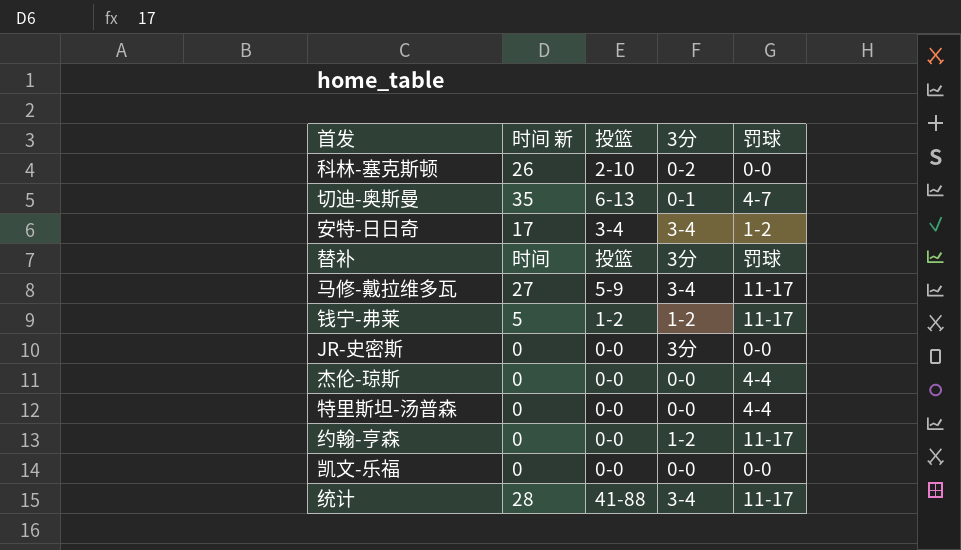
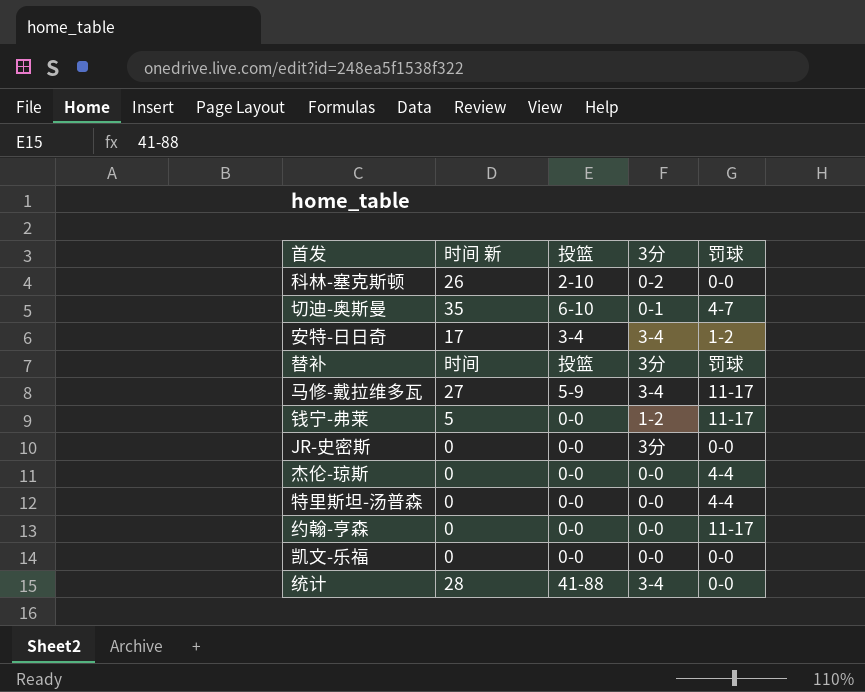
切迪-奥斯曼 | 投篮: 6-13 -> 6-10
钱宁-弗莱 | 投篮: 1-2 -> 0-0
约翰-亨森 | 3分: 1-2 -> 0-0
统计 | 罚球: 11-17 -> 0-0

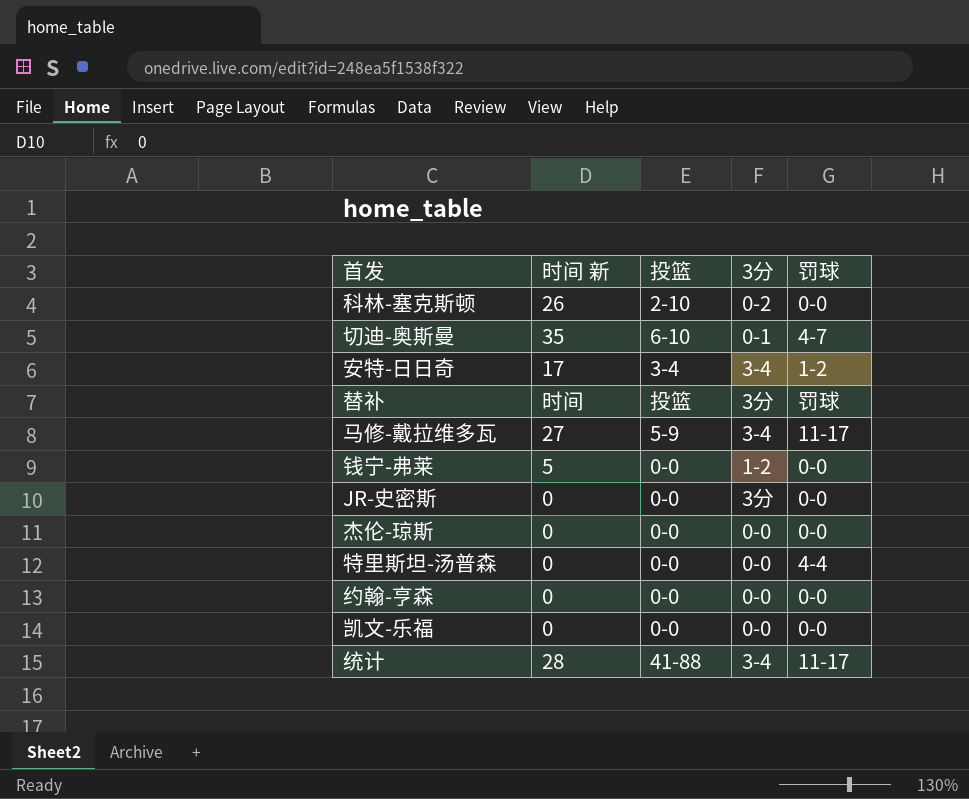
钱宁-弗莱 | 罚球: 11-17 -> 0-0
杰伦-琼斯 | 罚球: 4-4 -> 0-0
约翰-亨森 | 罚球: 11-17 -> 0-0
统计 | 罚球: 0-0 -> 11-17

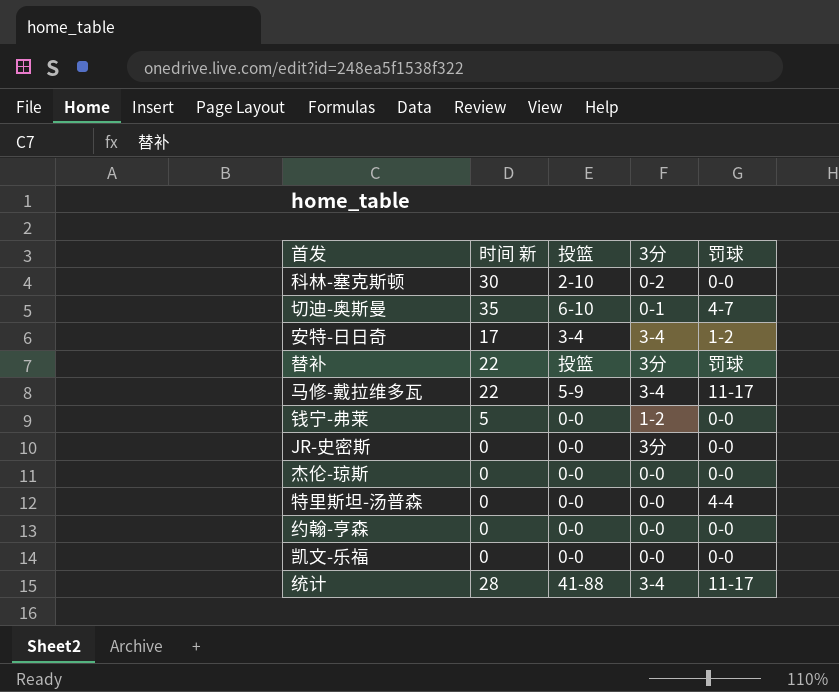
科林-塞克斯顿 | 时间 新: 26 -> 30
替补 | 时间 新: 时间 -> 22
马修-戴拉维多瓦 | 时间 新: 27 -> 22

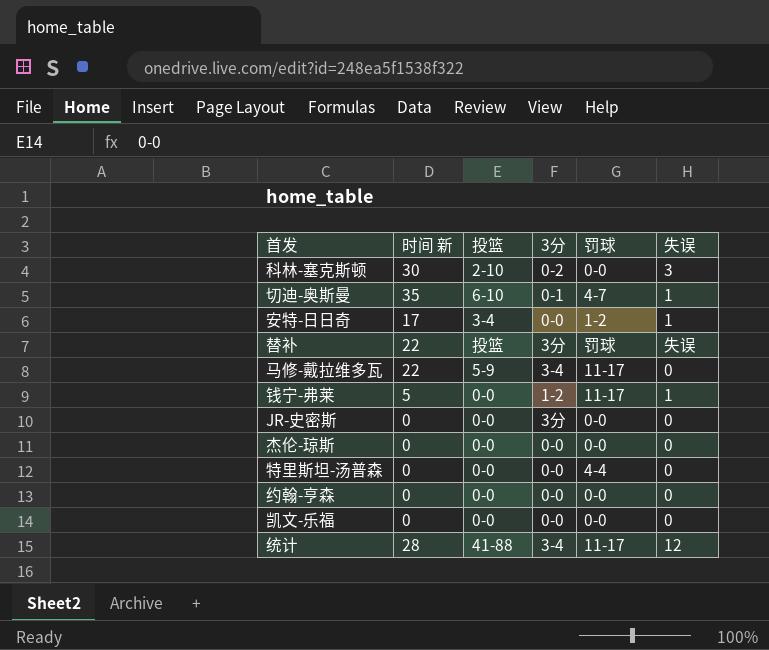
column 失误 | position: none -> 6
安特-日日奇 | 3分: 3-4 -> 0-0
钱宁-弗莱 | 罚球: 0-0 -> 11-17

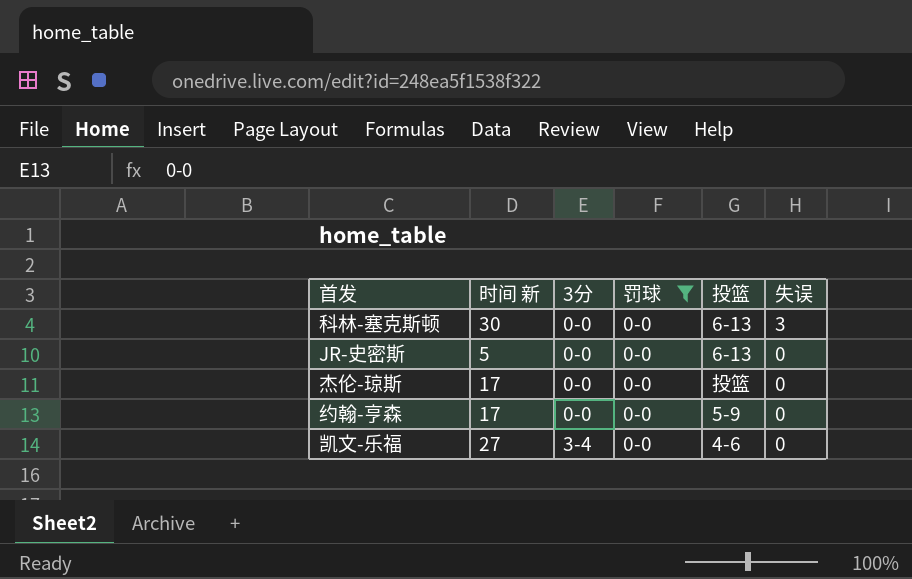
filter: none -> 罚球 = 0-0
column 投篮 | position: 3 -> 5
科林-塞克斯顿 | 3分: 0-2 -> 0-0
科林-塞克斯顿 | 投篮: 2-10 -> 6-13
JR-史密斯 | 时间 新: 0 -> 5
JR-史密斯 | 3分: 3分 -> 0-0
JR-史密斯 | 投篮: 0-0 -> 6-13
杰伦-琼斯 | 时间 新: 0 -> 17
杰伦-琼斯 | 投篮: 0-0 -> 投篮
约翰-亨森 | 时间 新: 0 -> 17
约翰-亨森 | 投篮: 0-0 -> 5-9
凯文-乐福 | 时间 新: 0 -> 27
凯文-乐福 | 3分: 0-0 -> 3-4
凯文-乐福 | 投篮: 0-0 -> 4-6

